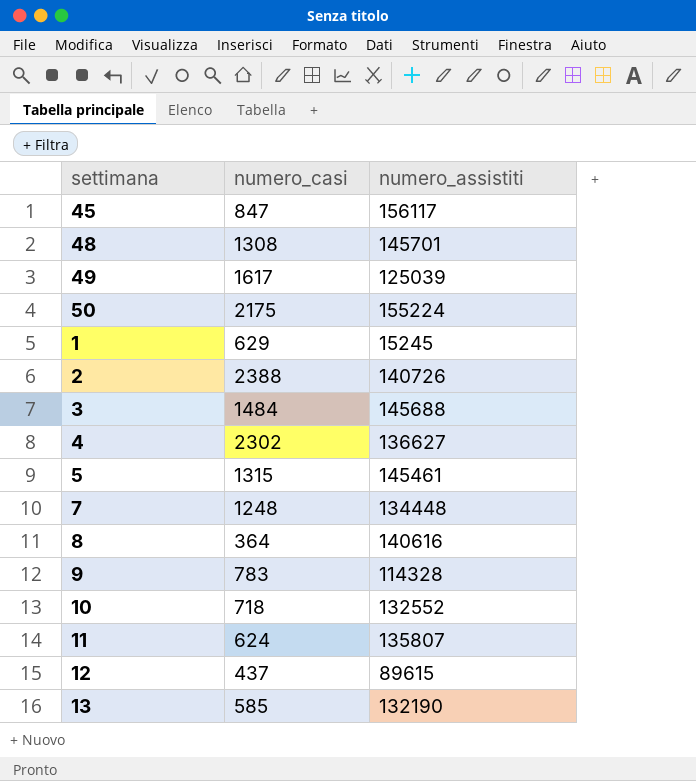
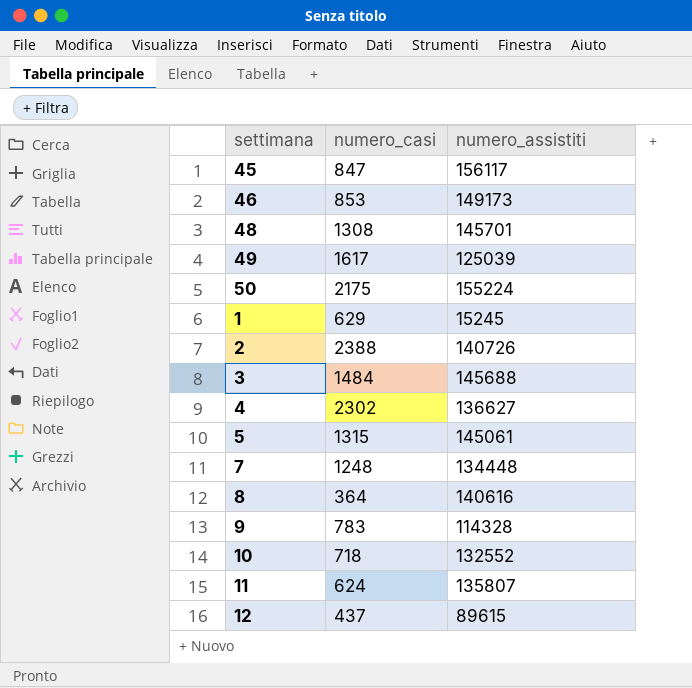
row 13: 585 | 132190 -> none
row 46: none -> 853 | 149173
5 | numero_assistiti: 145461 -> 145061

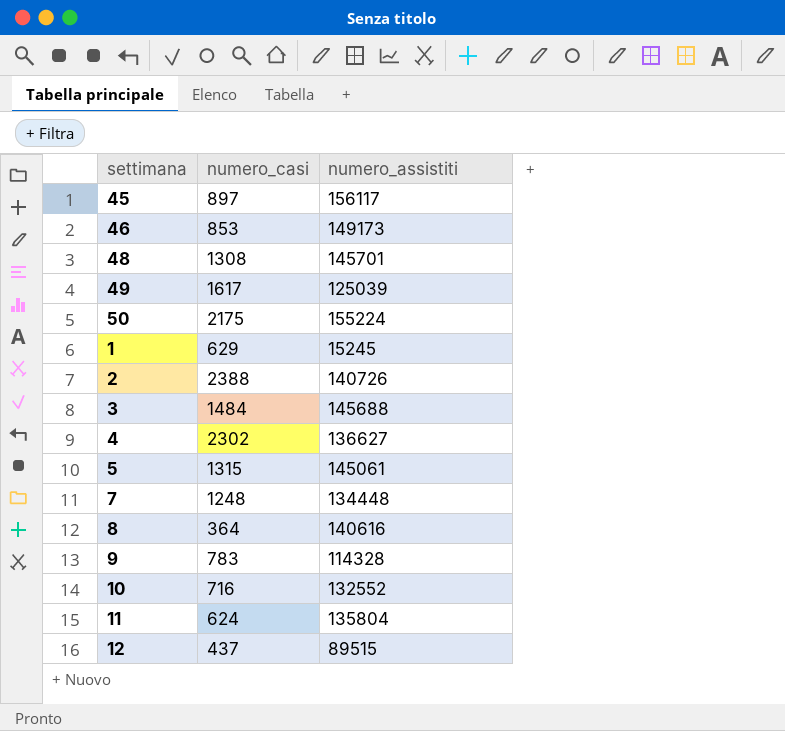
45 | numero_casi: 847 -> 897
10 | numero_casi: 718 -> 716
11 | numero_assistiti: 135807 -> 135804
12 | numero_assistiti: 89615 -> 89515

